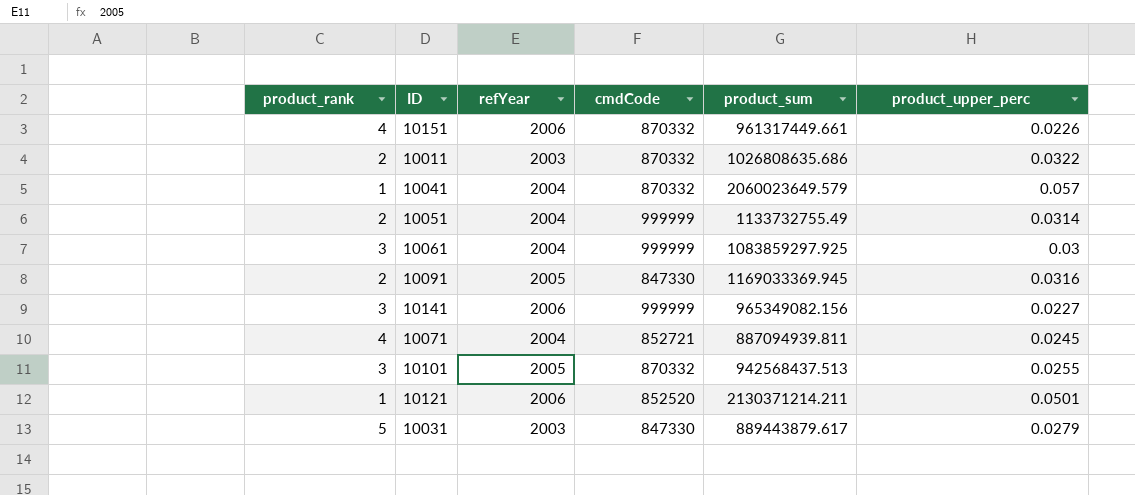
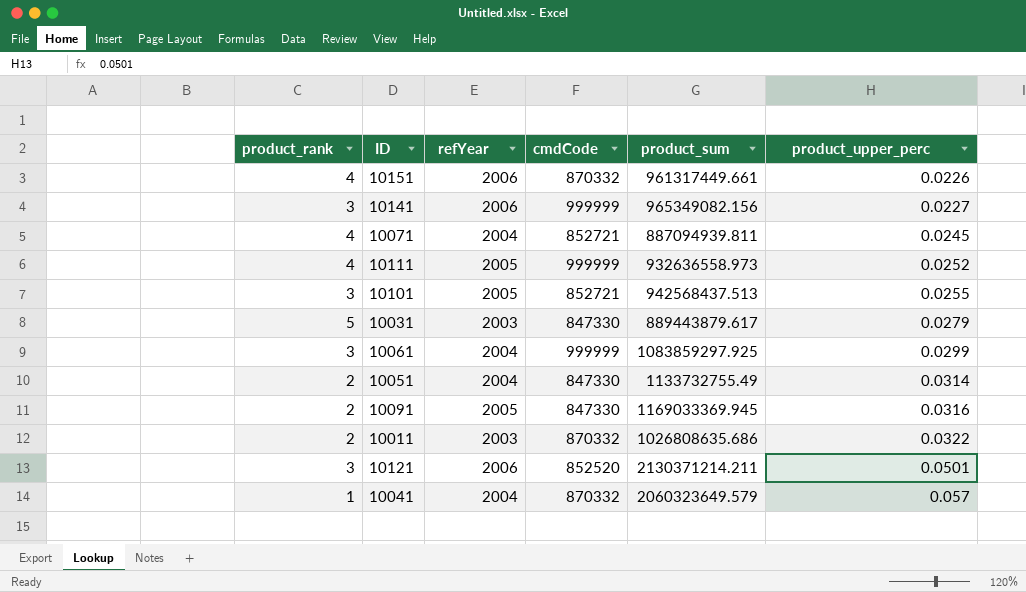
row order: none -> product_upper_perc ascending
row 10111: none -> 4 | 2005 | 999999 | 932636558.973 | 0.0252
10101 | cmdCode: 870332 -> 852721
10061 | product_upper_perc: 0.03 -> 0.0299
10051 | cmdCode: 999999 -> 847330
10121 | product_rank: 1 -> 3
10041 | product_sum: 2060023649.579 -> 2060323649.579

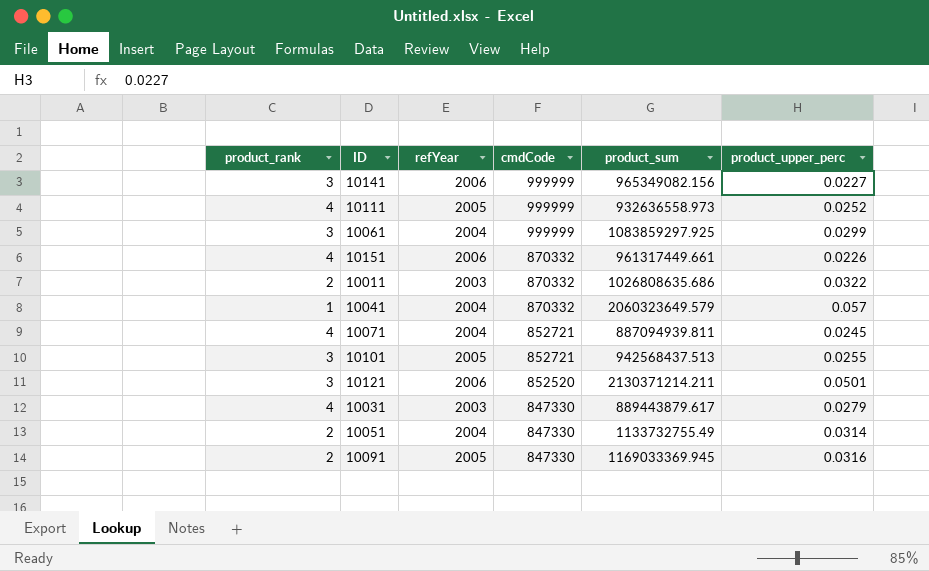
row order: product_upper_perc ascending -> cmdCode descending
10031 | product_rank: 5 -> 4

